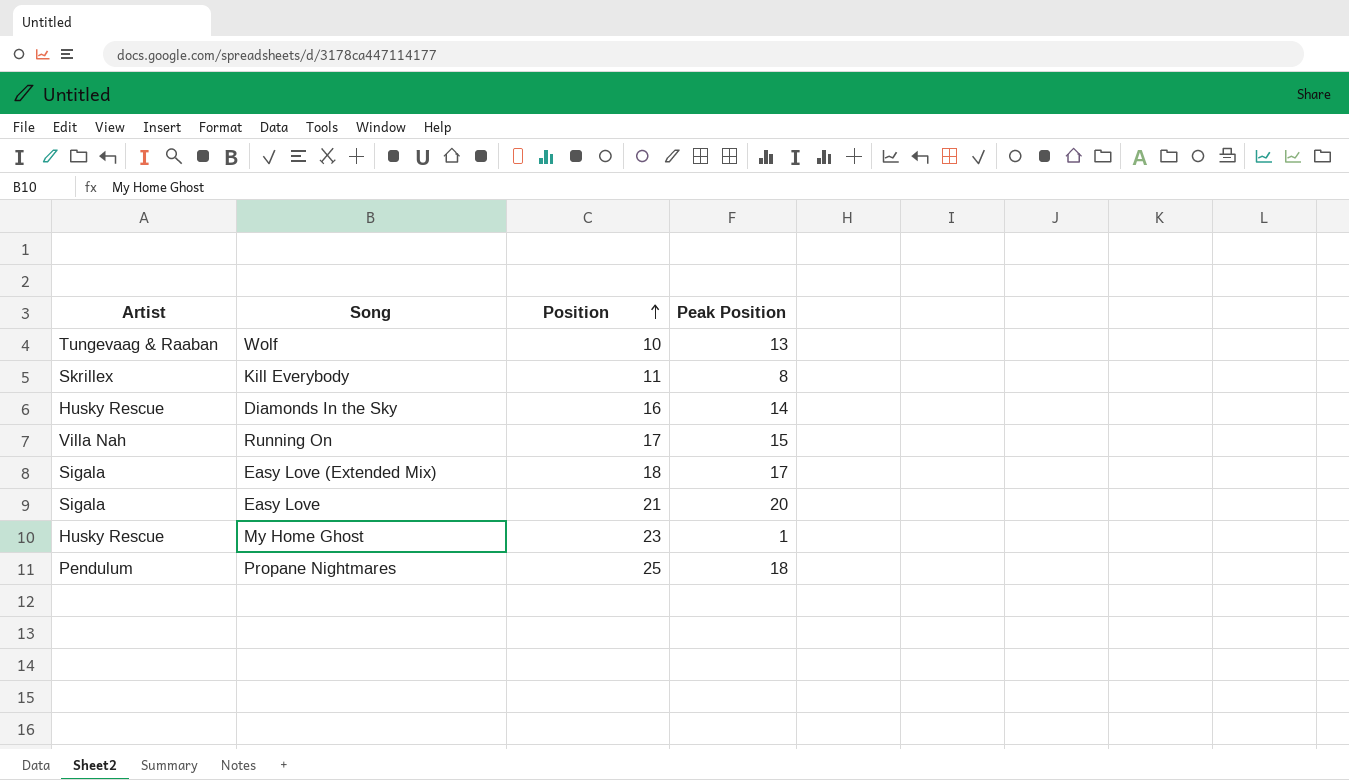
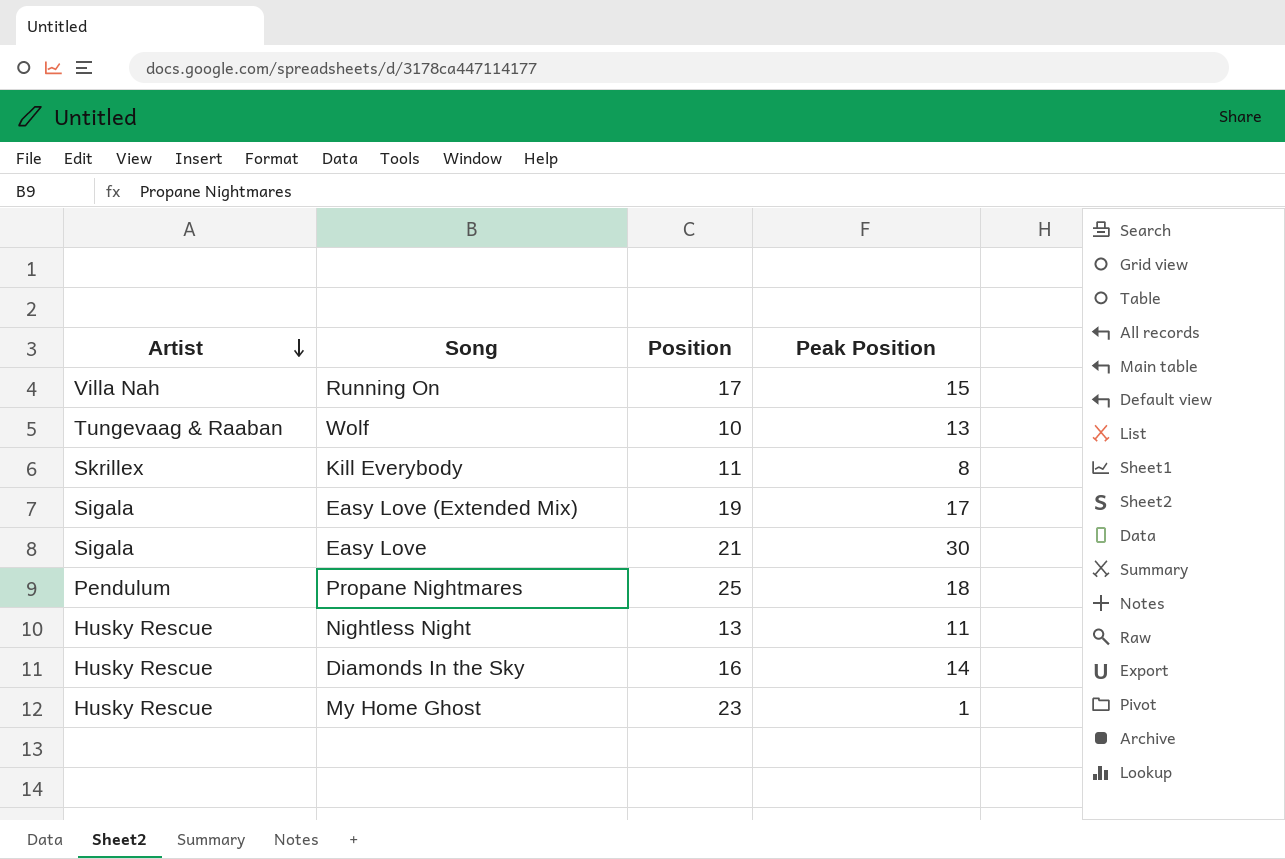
row order: Position ascending -> Artist descending
Easy Love (Extended Mix) | Position: 18 -> 19
Easy Love | Peak Position: 20 -> 30
row Nightless Night: none -> Husky Rescue | 13 | 11

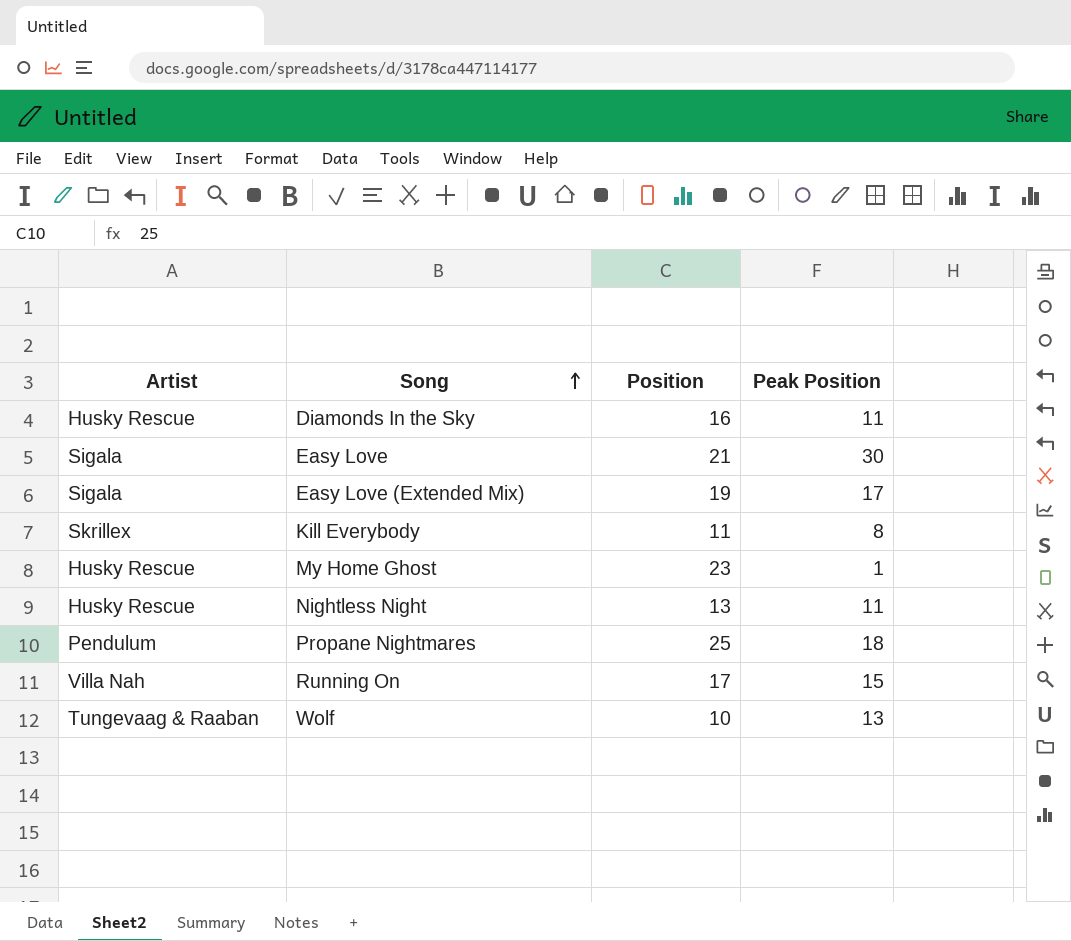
row order: Artist descending -> Song ascending
Diamonds In the Sky | Peak Position: 14 -> 11

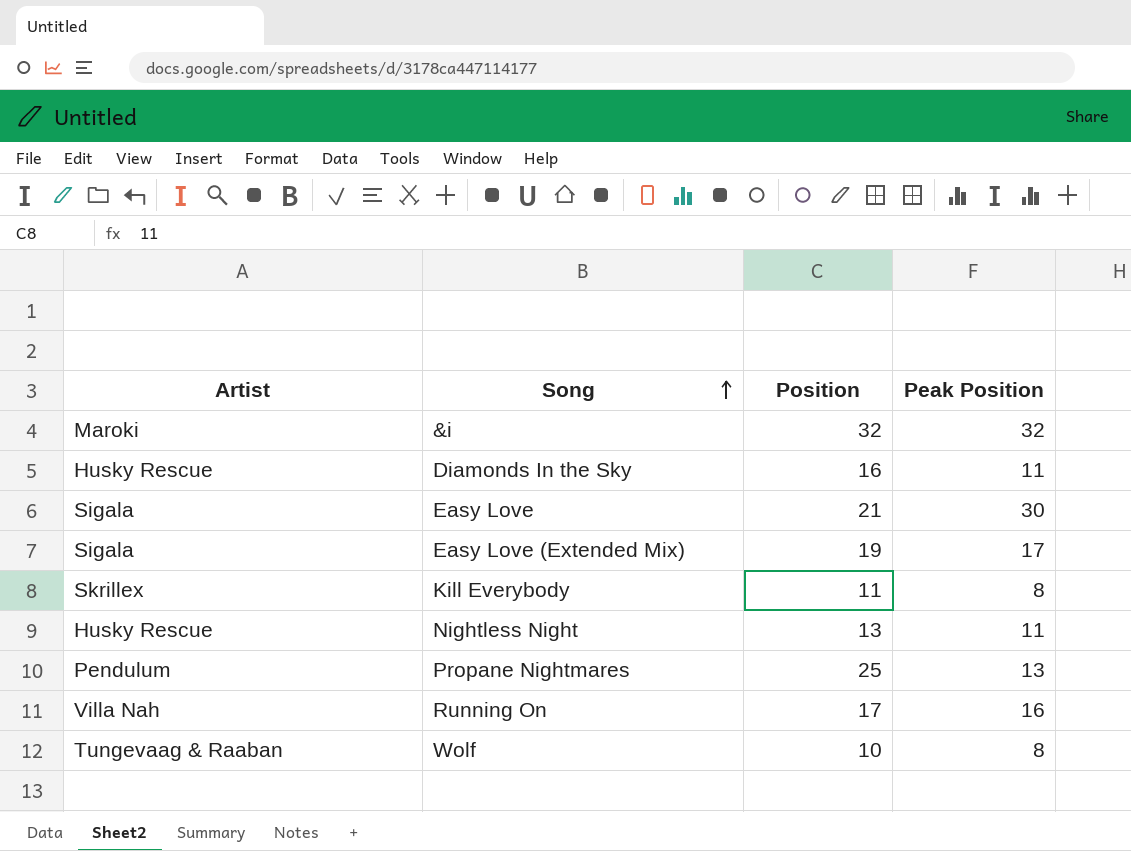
row My Home Ghost: Husky Rescue | 23 | 1 -> none
row &i: none -> Maroki | 32 | 32
Propane Nightmares | Peak Position: 18 -> 13
Running On | Peak Position: 15 -> 16
Wolf | Peak Position: 13 -> 8

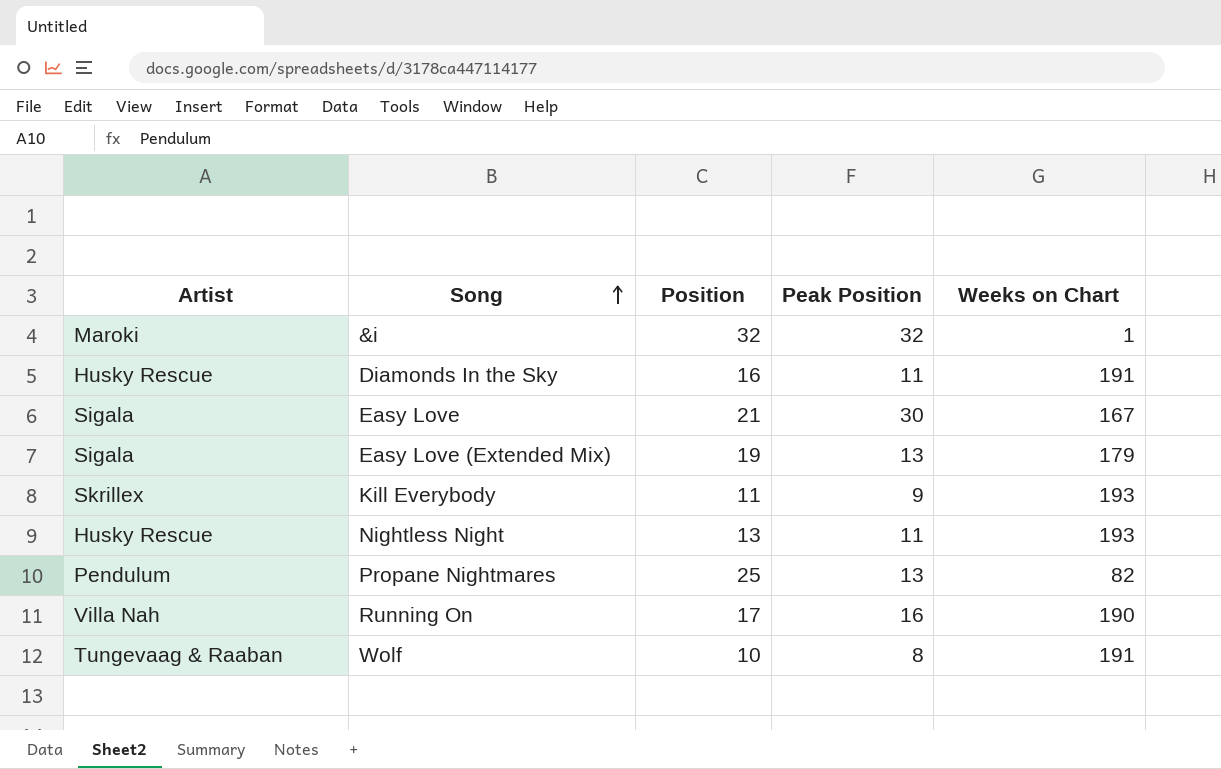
column Weeks on Chart | position: none -> 5
Easy Love (Extended Mix) | Peak Position: 17 -> 13
Kill Everybody | Peak Position: 8 -> 9

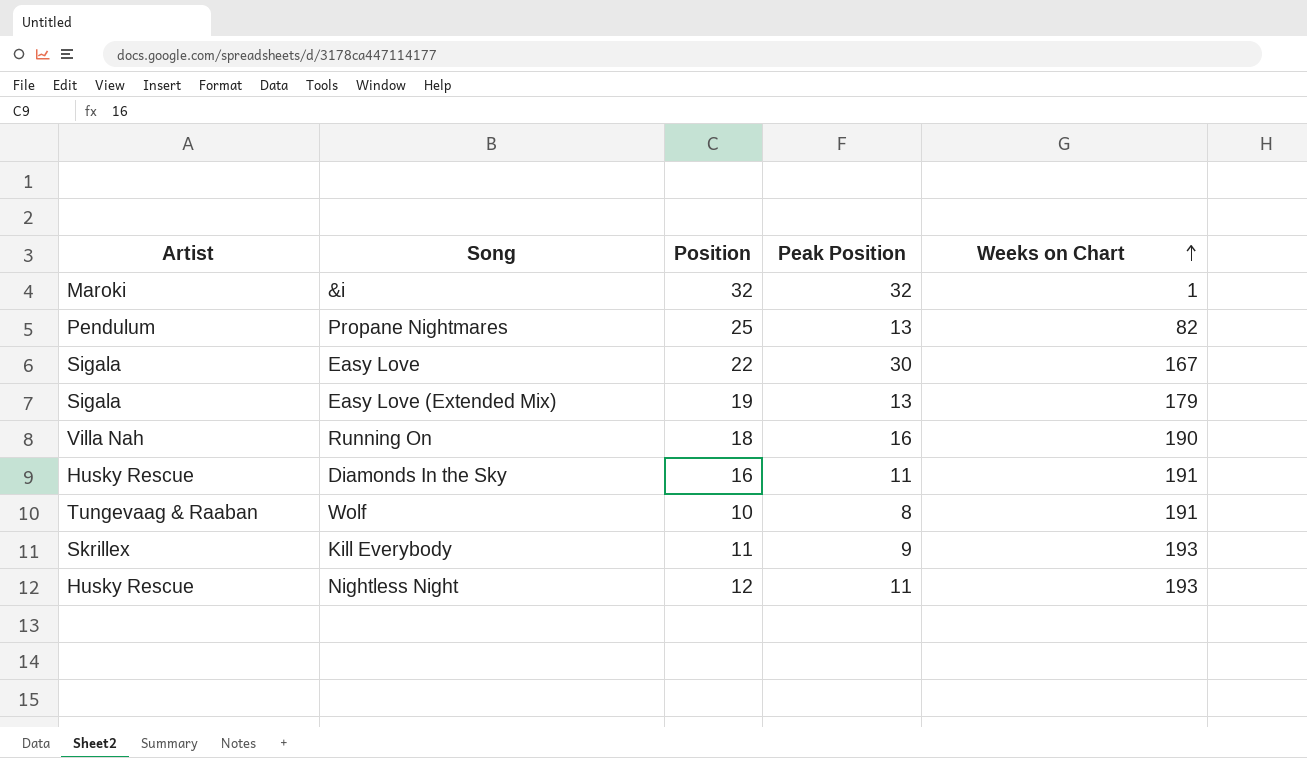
row order: Song ascending -> Weeks on Chart ascending
Easy Love | Position: 21 -> 22
Running On | Position: 17 -> 18
Nightless Night | Position: 13 -> 12

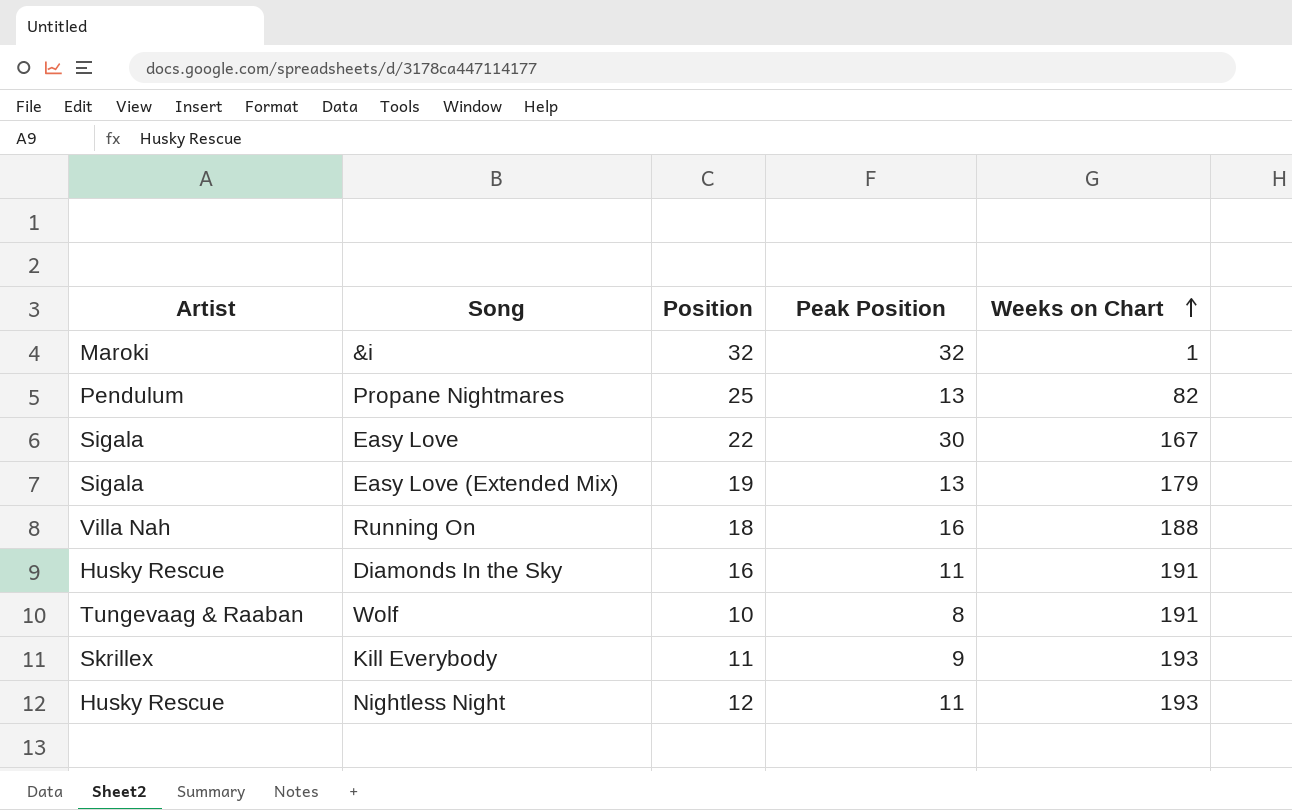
Running On | Weeks on Chart: 190 -> 188

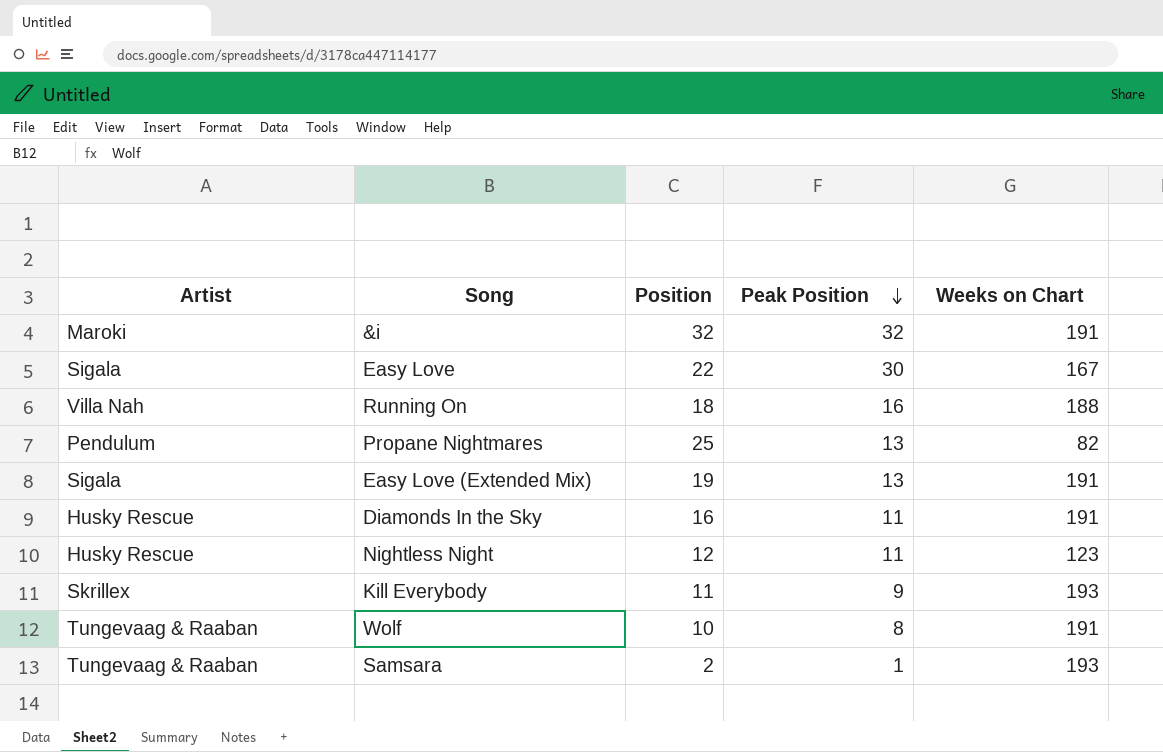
row order: Weeks on Chart ascending -> Peak Position descending
&i | Weeks on Chart: 1 -> 191
Easy Love (Extended Mix) | Weeks on Chart: 179 -> 191
Nightless Night | Weeks on Chart: 193 -> 123
row Samsara: none -> Tungevaag & Raaban | 2 | 1 | 193

